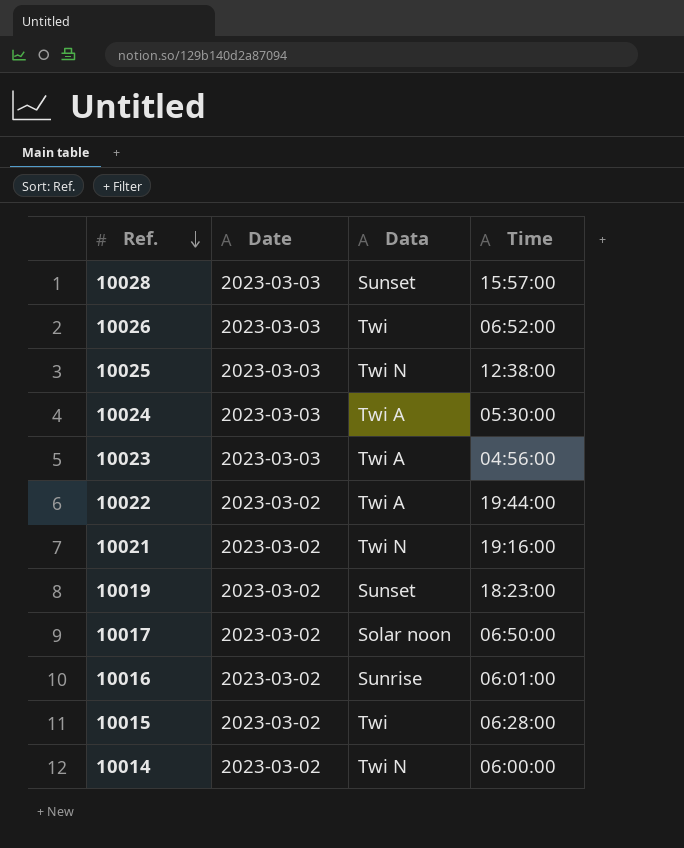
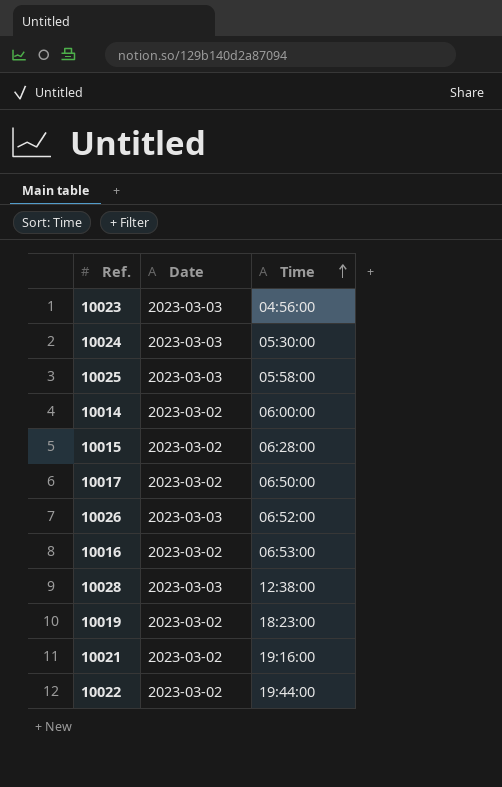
row order: Ref. descending -> Time ascending
column Data | position: 3 -> none
10025 | Time: 12:38:00 -> 05:58:00
10016 | Time: 06:01:00 -> 06:53:00
10028 | Time: 15:57:00 -> 12:38:00

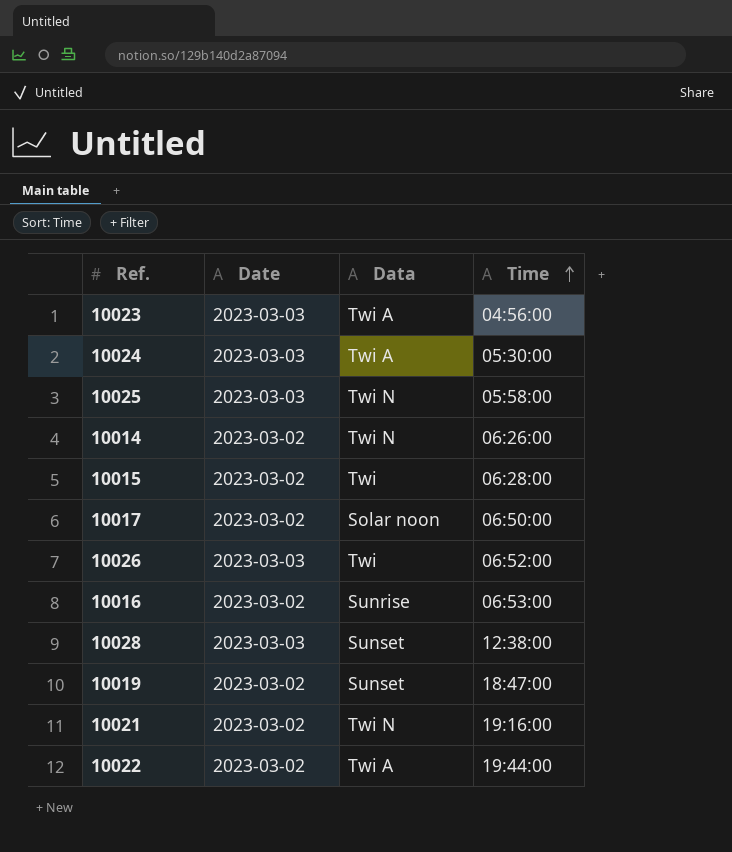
column Data | position: none -> 3
10014 | Time: 06:00:00 -> 06:26:00
10019 | Time: 18:23:00 -> 18:47:00

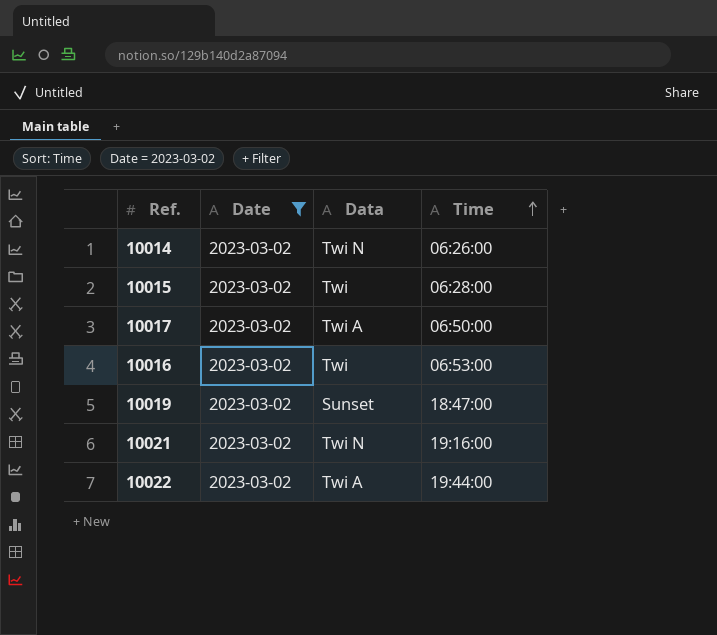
filter: none -> Date = 2023-03-02
10017 | Data: Solar noon -> Twi A
10016 | Data: Sunrise -> Twi

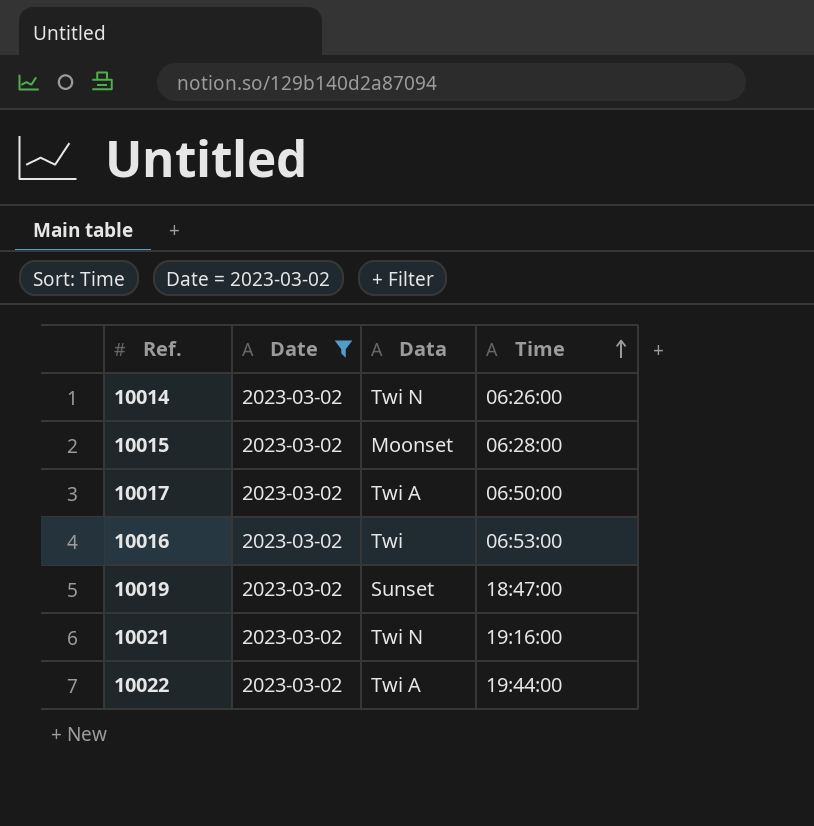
10015 | Data: Twi -> Moonset

